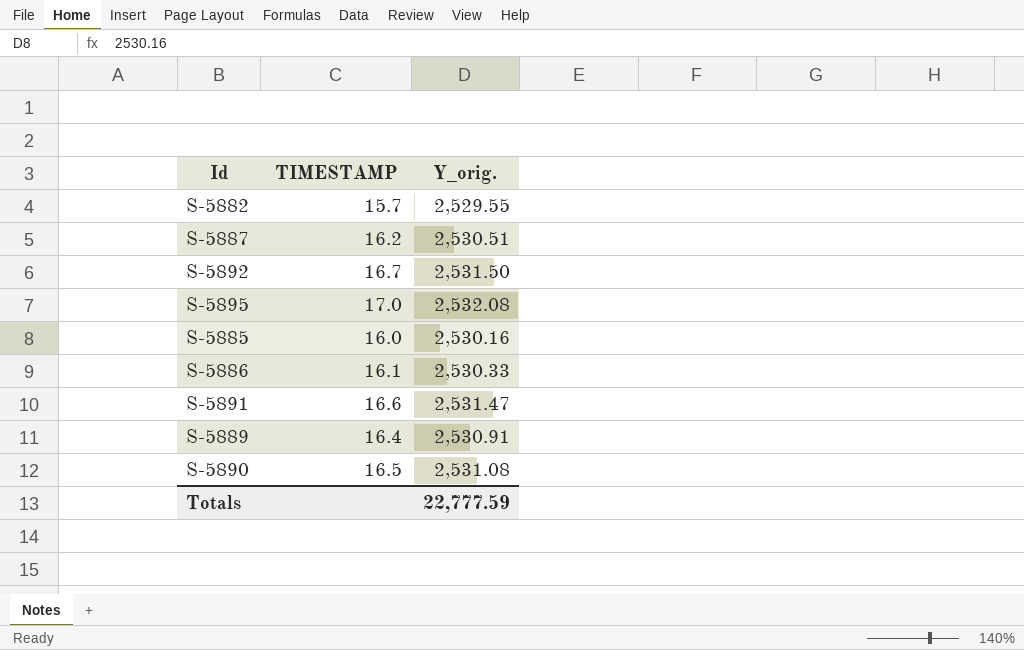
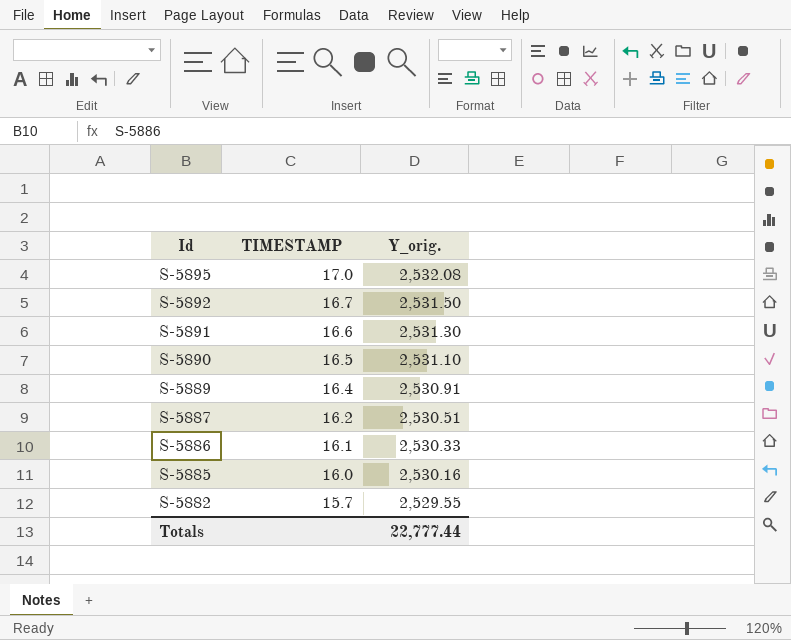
row order: none -> Id descending
S-5891 | Y_orig.: 2,531.47 -> 2,531.30
S-5890 | Y_orig.: 2,531.08 -> 2,531.10
Totals | Y_orig.: 22,777.59 -> 22,777.44

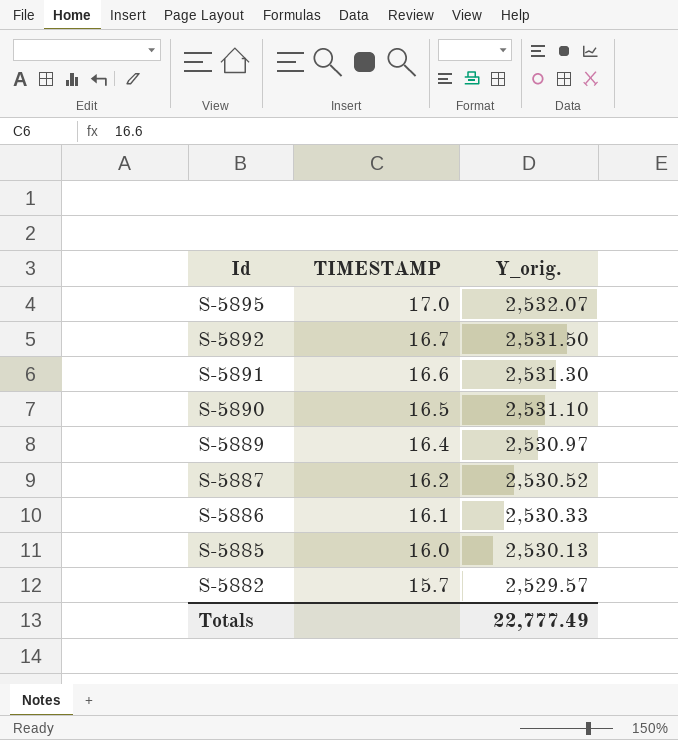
S-5895 | Y_orig.: 2,532.08 -> 2,532.07
S-5889 | Y_orig.: 2,530.91 -> 2,530.97
S-5887 | Y_orig.: 2,530.51 -> 2,530.52
S-5885 | Y_orig.: 2,530.16 -> 2,530.13
S-5882 | Y_orig.: 2,529.55 -> 2,529.57
Totals | Y_orig.: 22,777.44 -> 22,777.49

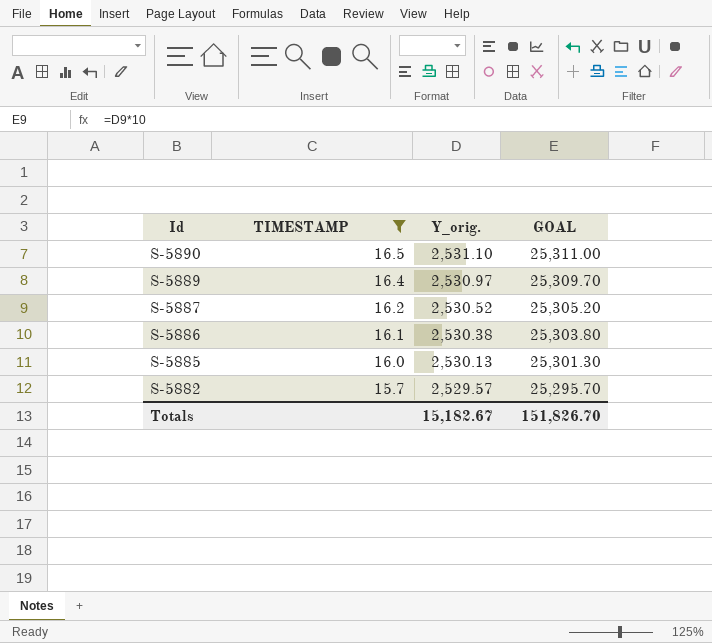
filter: none -> TIMESTAMP <= 16.5
column GOAL | formula: none -> [Y_orig.] * 10
S-5886 | Y_orig.: 2,530.33 -> 2,530.38
Totals | Y_orig.: 22,777.49 -> 15,182.67

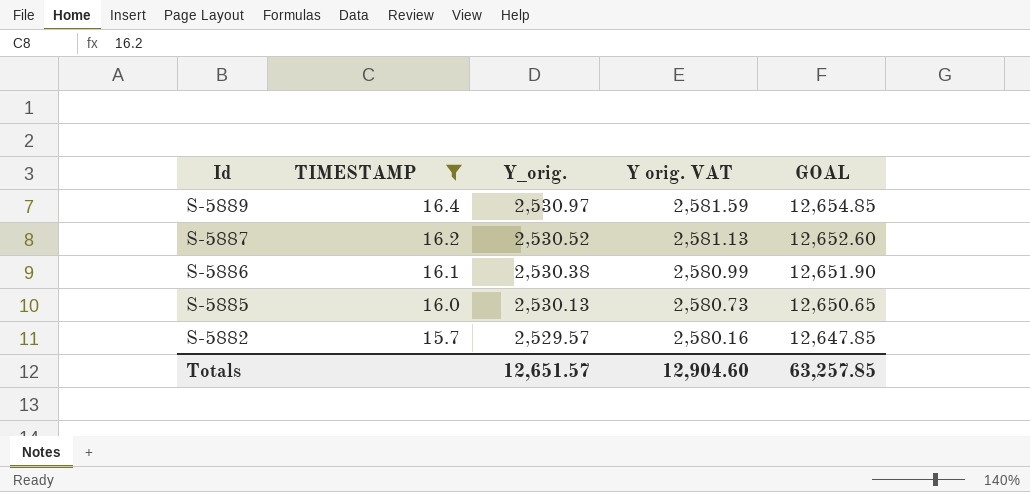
column Y orig. VAT | formula: none -> [Y_orig.] * 1.02
column GOAL | formula: [Y_orig.] * 10 -> [Y_orig.] * 5
row S-5890: 16.5 | 2,531.10 | 25,311.00 -> none
Totals | Y_orig.: 15,182.67 -> 12,651.57
Totals | GOAL: 151,826.70 -> 63,257.85

